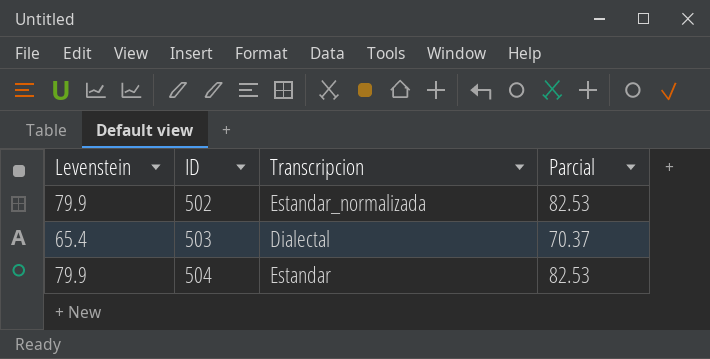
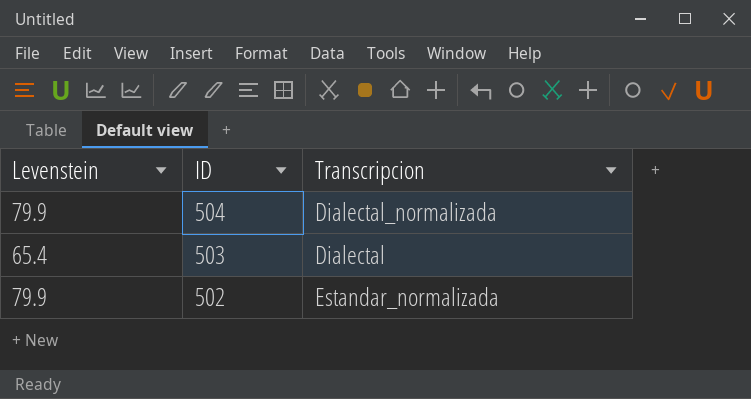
row order: ID ascending -> ID descending
column Parcial | position: 4 -> none
504 | Transcripcion: Estandar -> Dialectal_normalizada

